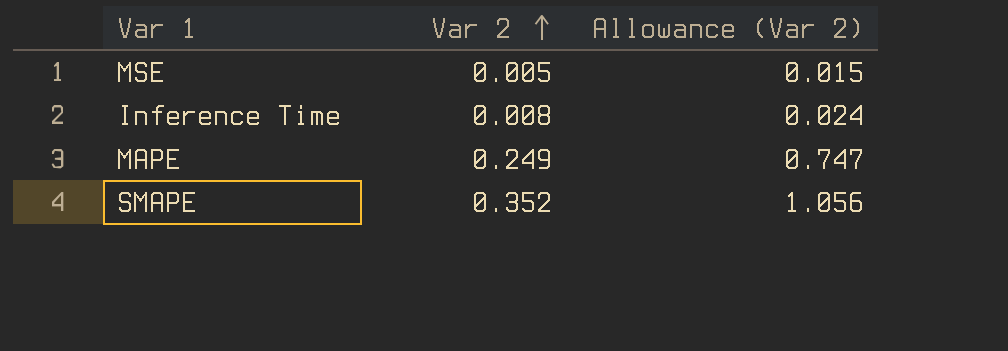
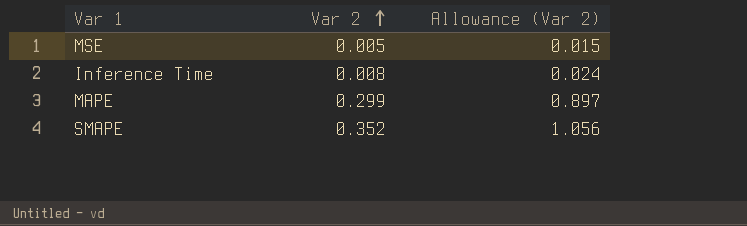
MAPE | Var 2: 0.249 -> 0.299
MAPE | Allowance (Var 2): 0.747 -> 0.897

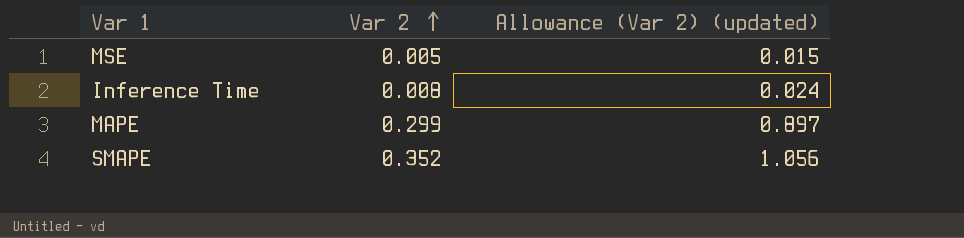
column name: Allowance (Var 2) -> Allowance (Var 2) (updated)

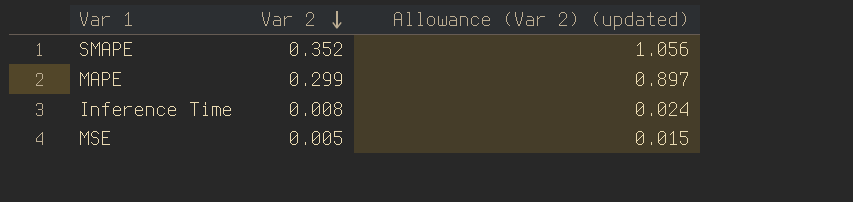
row order: Var 2 ascending -> Var 2 descending

